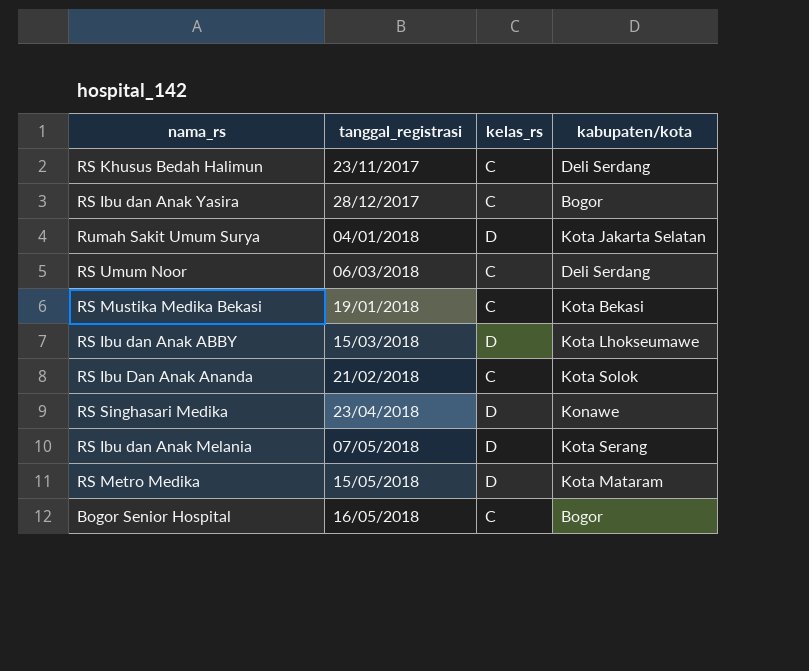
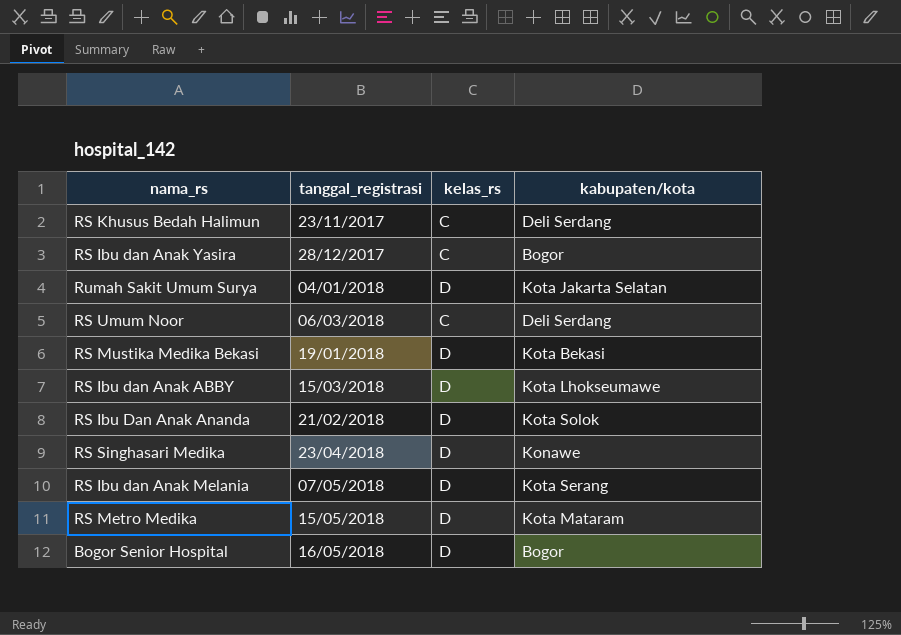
RS Mustika Medika Bekasi | kelas_rs: C -> D
RS Ibu Dan Anak Ananda | kelas_rs: C -> D
Bogor Senior Hospital | kelas_rs: C -> D

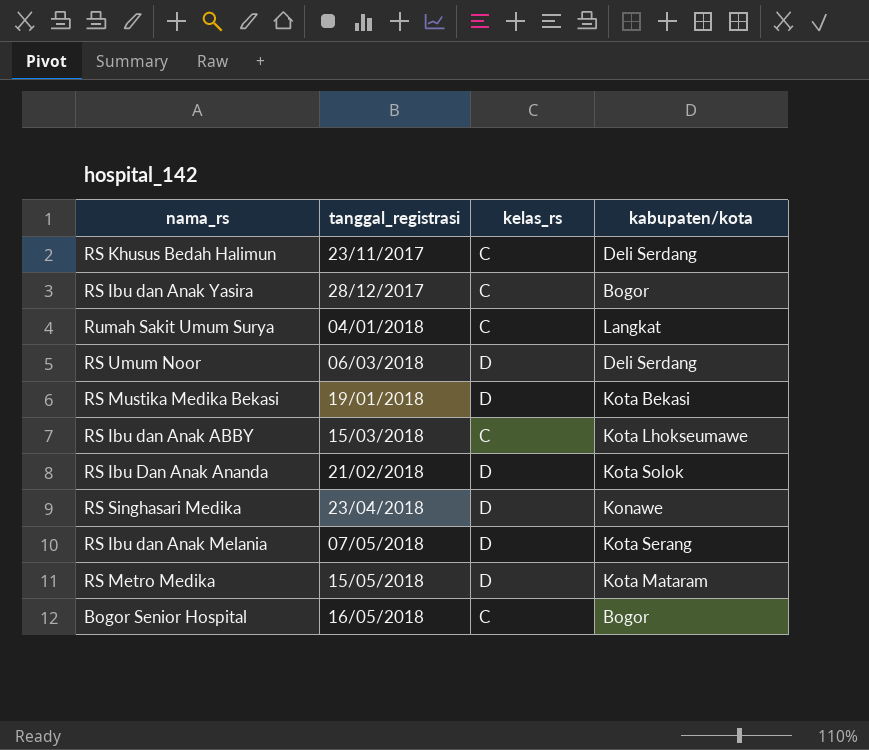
Rumah Sakit Umum Surya | kelas_rs: D -> C
Rumah Sakit Umum Surya | kabupaten/kota: Kota Jakarta Selatan -> Langkat
RS Umum Noor | kelas_rs: C -> D
RS Ibu dan Anak ABBY | kelas_rs: D -> C
Bogor Senior Hospital | kelas_rs: D -> C

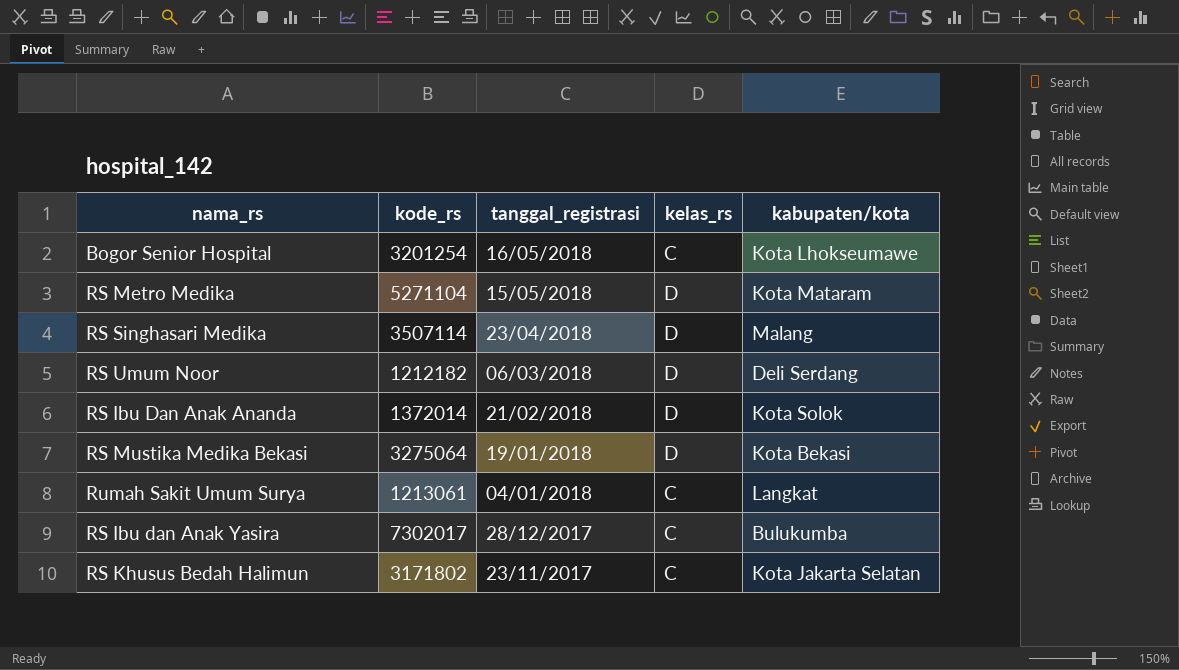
row order: none -> tanggal_registrasi descending
column kode_rs | position: none -> 2
row RS Ibu dan Anak ABBY: 15/03/2018 | C | Kota Lhokseumawe -> none
row RS Ibu dan Anak Melania: 07/05/2018 | D | Kota Serang -> none
Bogor Senior Hospital | kabupaten/kota: Bogor -> Kota Lhokseumawe
RS Singhasari Medika | kabupaten/kota: Konawe -> Malang
RS Ibu dan Anak Yasira | kabupaten/kota: Bogor -> Bulukumba
RS Khusus Bedah Halimun | kabupaten/kota: Deli Serdang -> Kota Jakarta Selatan

